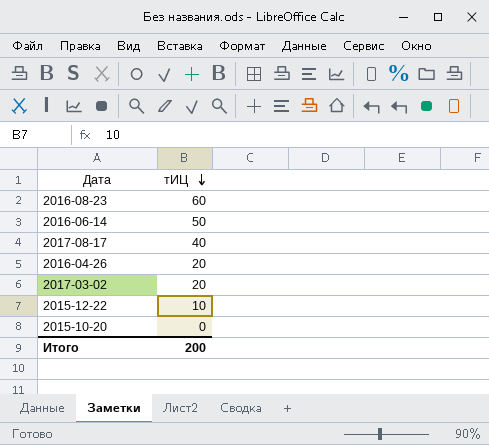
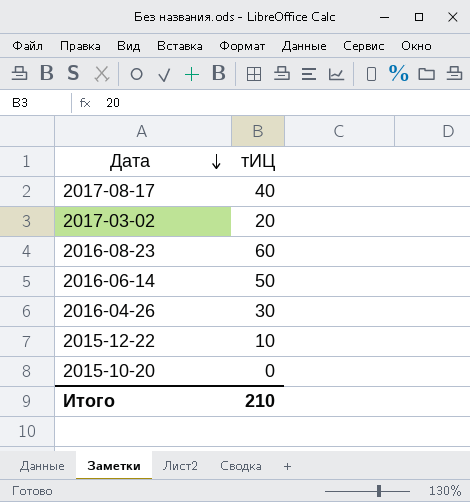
row order: тИЦ descending -> Дата descending
2016-04-26 | тИЦ: 20 -> 30
Итого | тИЦ: 200 -> 210

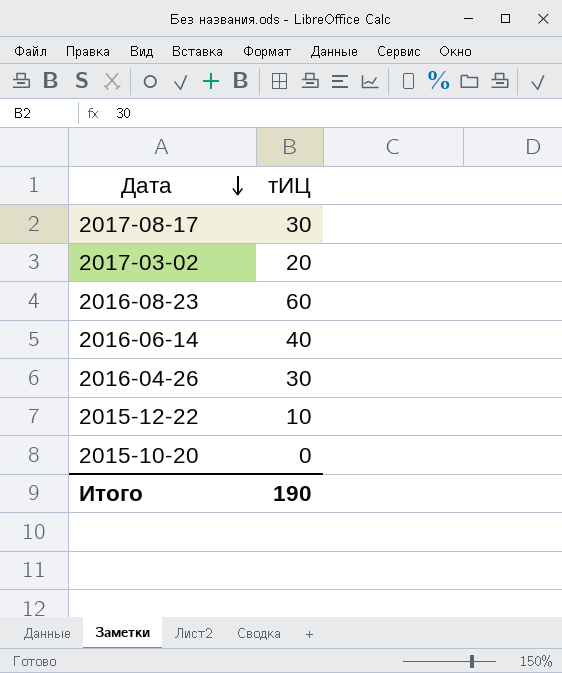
2017-08-17 | тИЦ: 40 -> 30
2016-06-14 | тИЦ: 50 -> 40
Итого | тИЦ: 210 -> 190

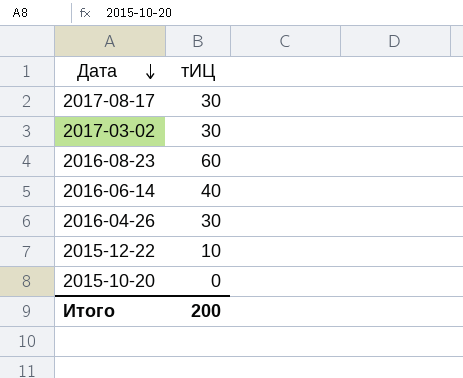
2017-03-02 | тИЦ: 20 -> 30
Итого | тИЦ: 190 -> 200

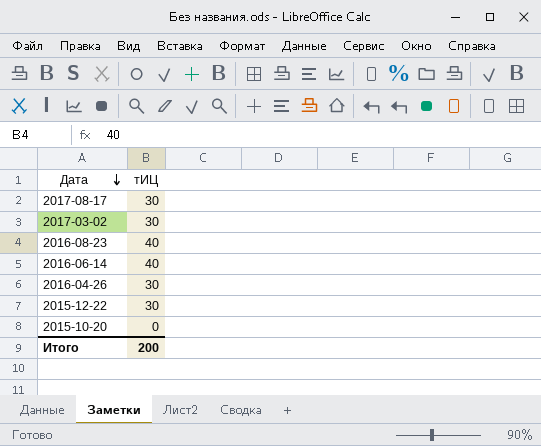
2016-08-23 | тИЦ: 60 -> 40
2015-12-22 | тИЦ: 10 -> 30

